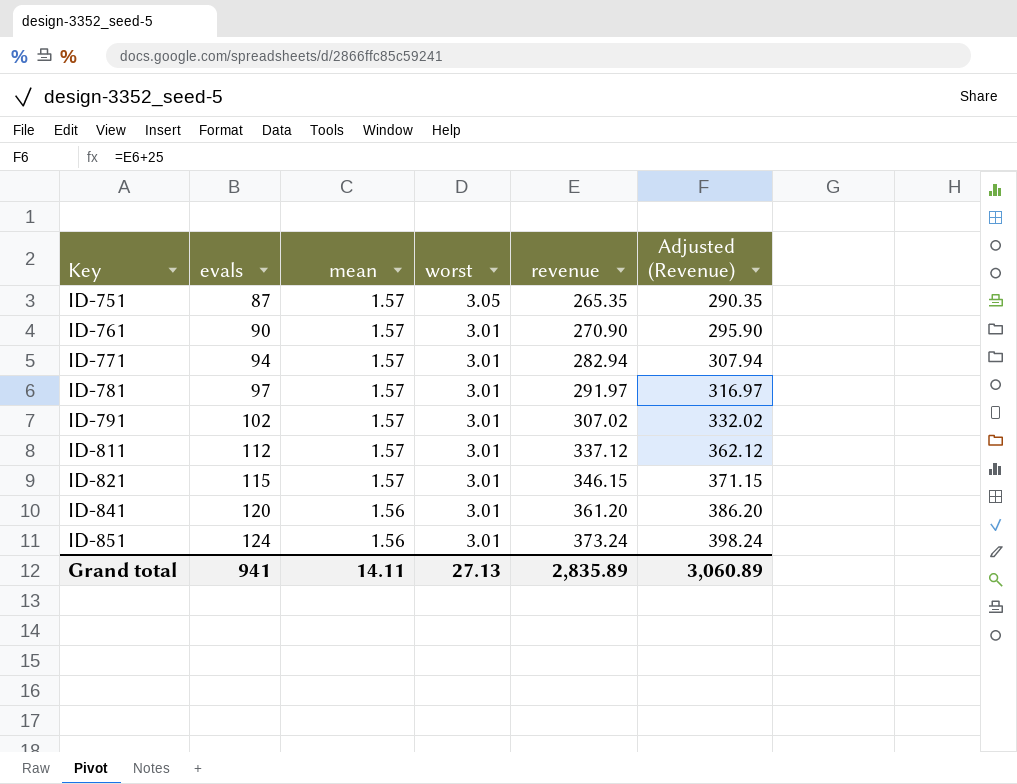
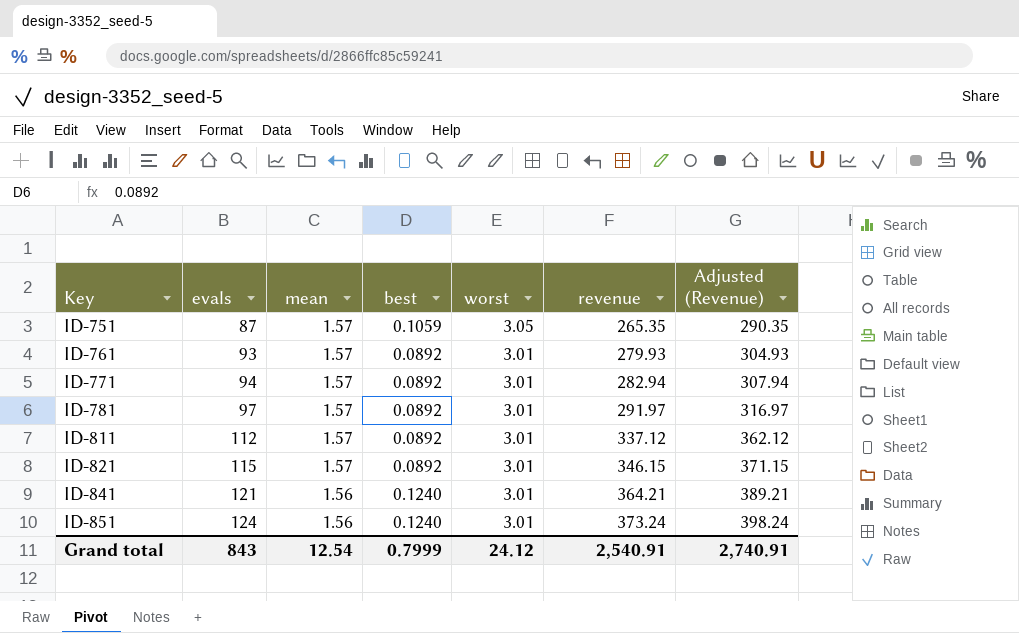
column best | position: none -> 4
row ID-791: 102 | 1.57 | 3.01 | 307.02 | 332.02 -> none
ID-761 | evals: 90 -> 93
ID-761 | revenue: 270.90 -> 279.93
ID-761 | Adjusted (Revenue): 295.90 -> 304.93
ID-841 | evals: 120 -> 121
ID-841 | revenue: 361.20 -> 364.21
ID-841 | Adjusted (Revenue): 386.20 -> 389.21
Grand total | evals: 941 -> 843
Grand total | mean: 14.11 -> 12.54
Grand total | worst: 27.13 -> 24.12
Grand total | revenue: 2,835.89 -> 2,540.91
Grand total | Adjusted (Revenue): 3,060.89 -> 2,740.91

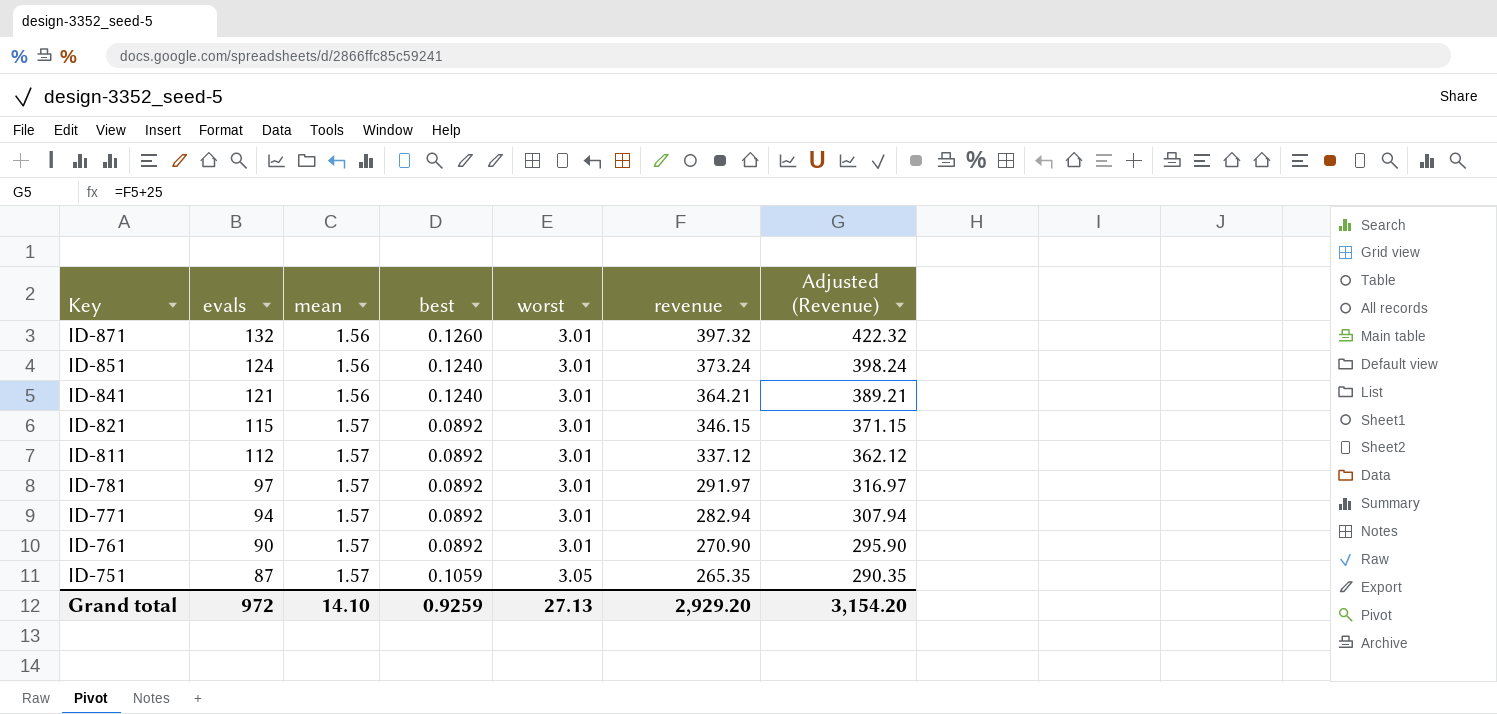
row order: Key ascending -> Key descending
row ID-871: none -> 132 | 1.56 | 0.1260 | 3.01 | 397.32 | 422.32
ID-761 | evals: 93 -> 90
ID-761 | revenue: 279.93 -> 270.90
ID-761 | Adjusted (Revenue): 304.93 -> 295.90
Grand total | evals: 843 -> 972
Grand total | mean: 12.54 -> 14.10
Grand total | best: 0.7999 -> 0.9259
Grand total | worst: 24.12 -> 27.13
Grand total | revenue: 2,540.91 -> 2,929.20
Grand total | Adjusted (Revenue): 2,740.91 -> 3,154.20

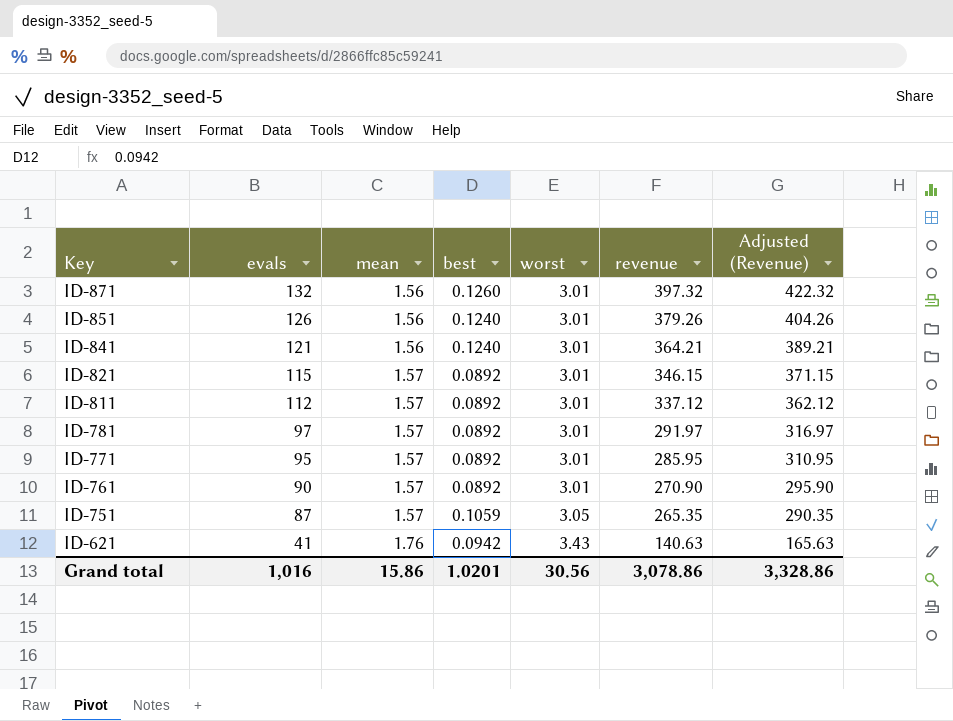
ID-851 | evals: 124 -> 126
ID-851 | revenue: 373.24 -> 379.26
ID-851 | Adjusted (Revenue): 398.24 -> 404.26
ID-771 | evals: 94 -> 95
ID-771 | revenue: 282.94 -> 285.95
ID-771 | Adjusted (Revenue): 307.94 -> 310.95
row ID-621: none -> 41 | 1.76 | 0.0942 | 3.43 | 140.63 | 165.63
Grand total | evals: 972 -> 1,016
Grand total | mean: 14.10 -> 15.86
Grand total | best: 0.9259 -> 1.0201
Grand total | worst: 27.13 -> 30.56
Grand total | revenue: 2,929.20 -> 3,078.86
Grand total | Adjusted (Revenue): 3,154.20 -> 3,328.86

